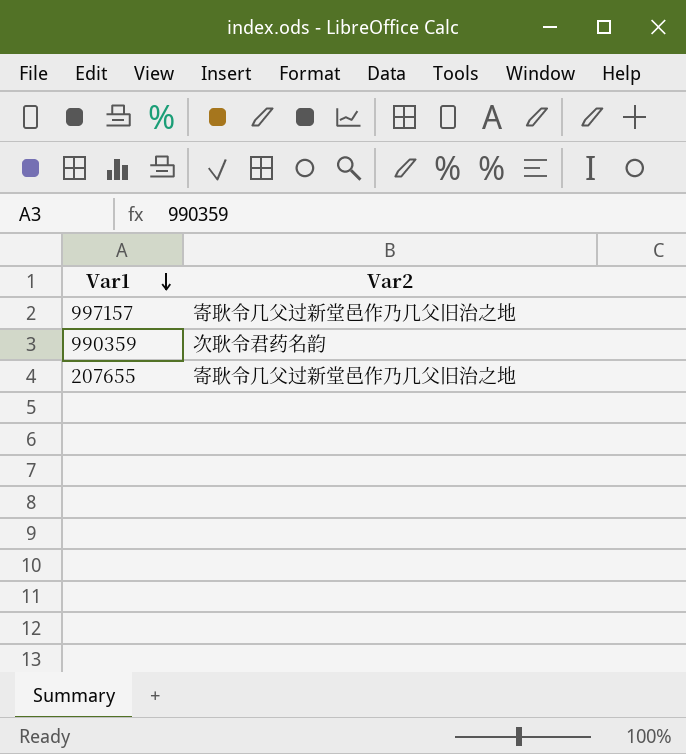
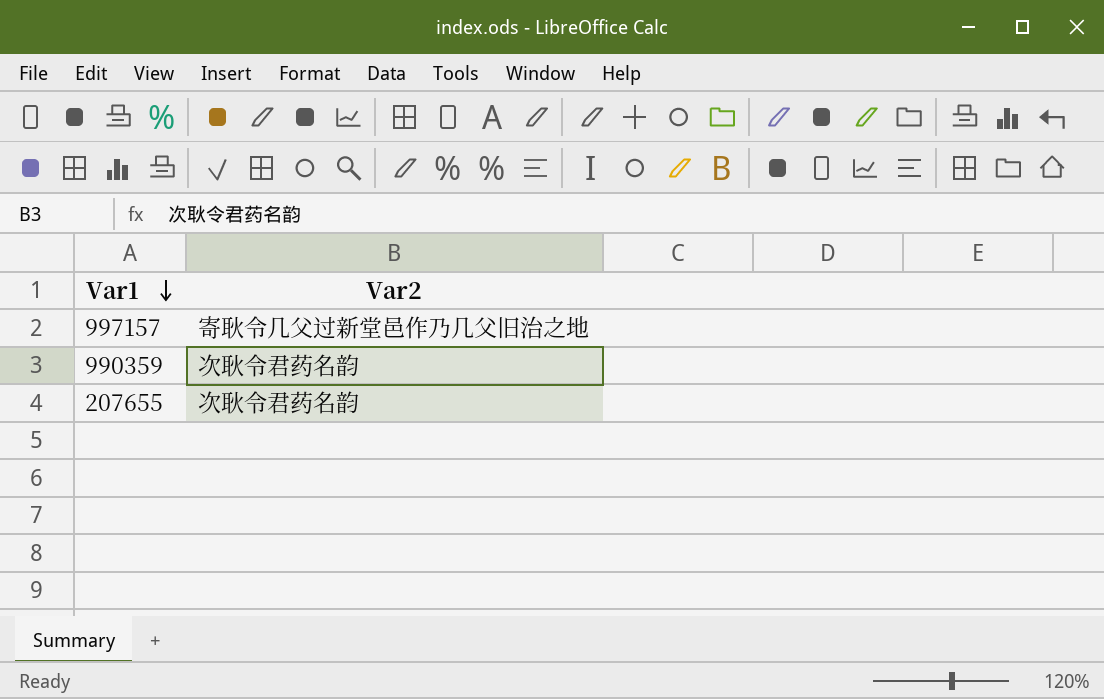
207655 | Var2: 寄耿令几父过新堂邑作乃几父旧治之地 -> 次耿令君药名韵

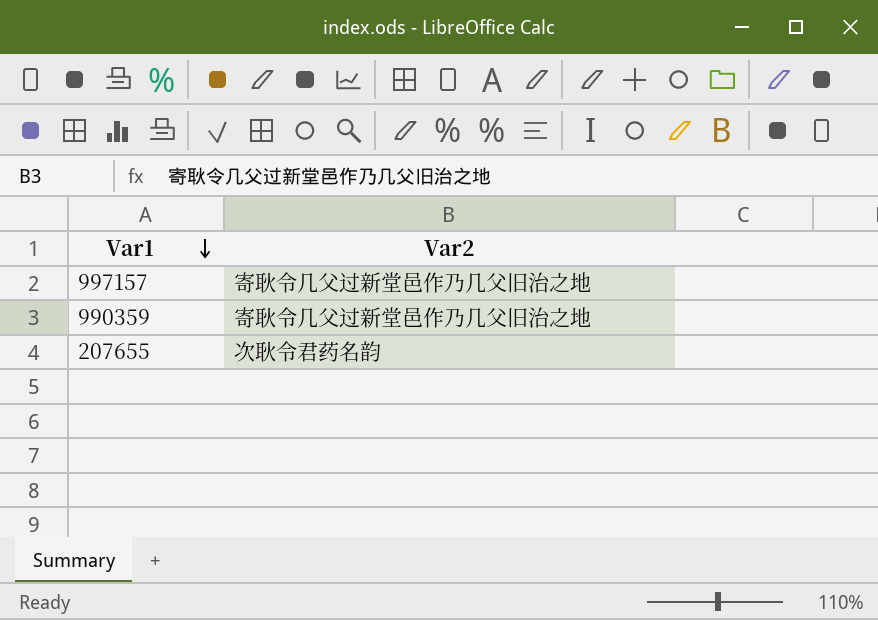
990359 | Var2: 次耿令君药名韵 -> 寄耿令几父过新堂邑作乃几父旧治之地

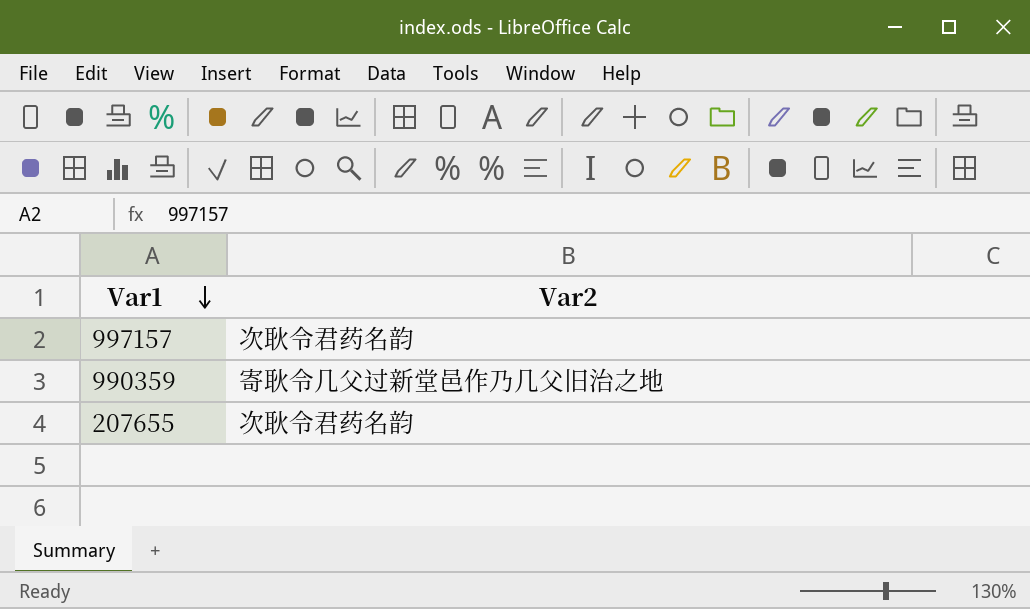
997157 | Var2: 寄耿令几父过新堂邑作乃几父旧治之地 -> 次耿令君药名韵

